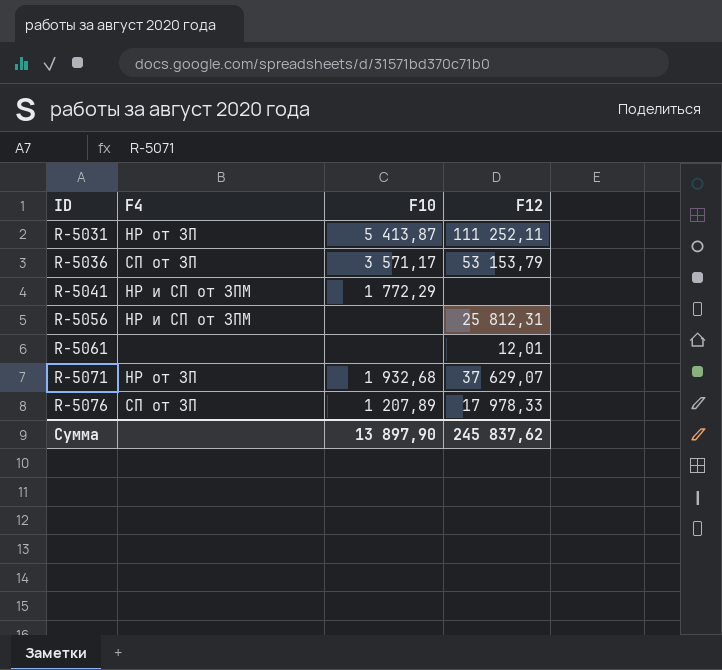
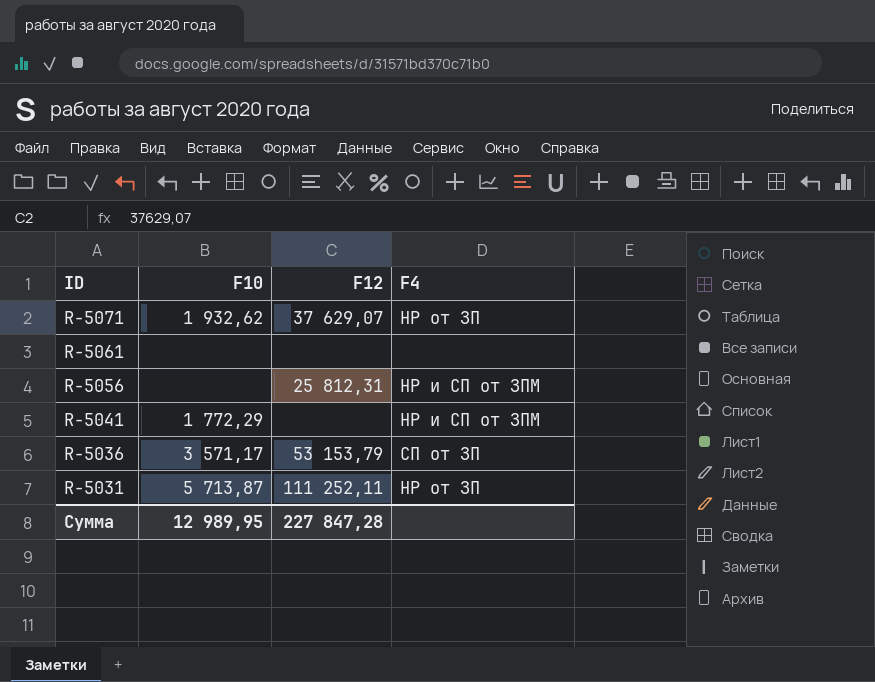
row order: ID ascending -> ID descending
column F4 | position: 2 -> 4
row R-5076: СП от ЗП | 1 207,89 | 17 978,33 -> none
R-5071 | F10: 1 932,68 -> 1 932,62
R-5061 | F12: 12,01 -> none
R-5031 | F10: 5 413,87 -> 5 713,87
Сумма | F10: 13 897,90 -> 12 989,95
Сумма | F12: 245 837,62 -> 227 847,28

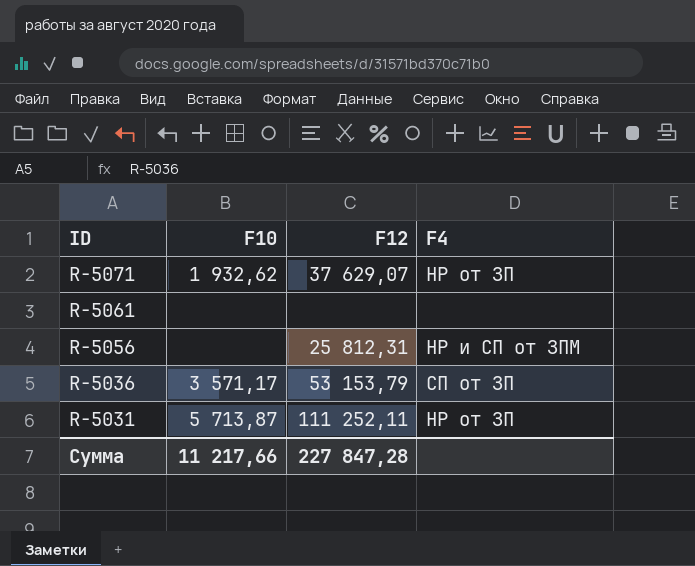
row R-5041: 1 772,29 | none | НР и СП от ЗПМ -> none
Сумма | F10: 12 989,95 -> 11 217,66

